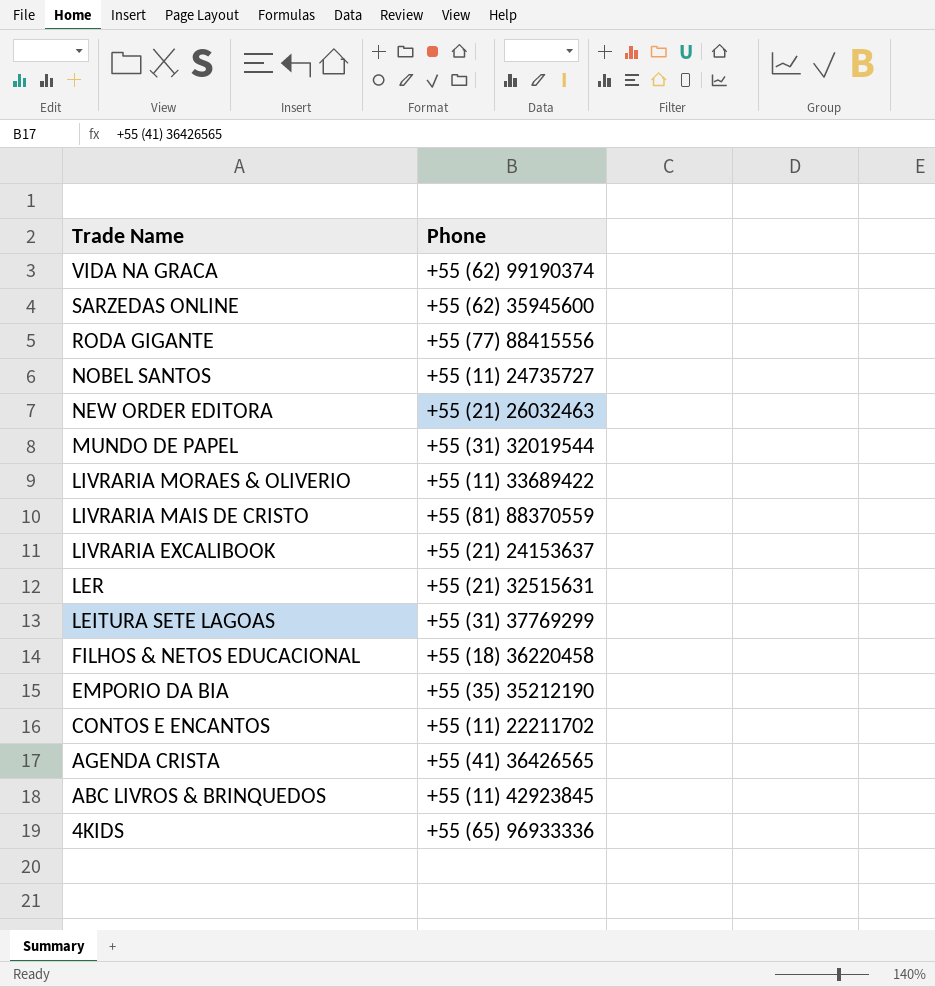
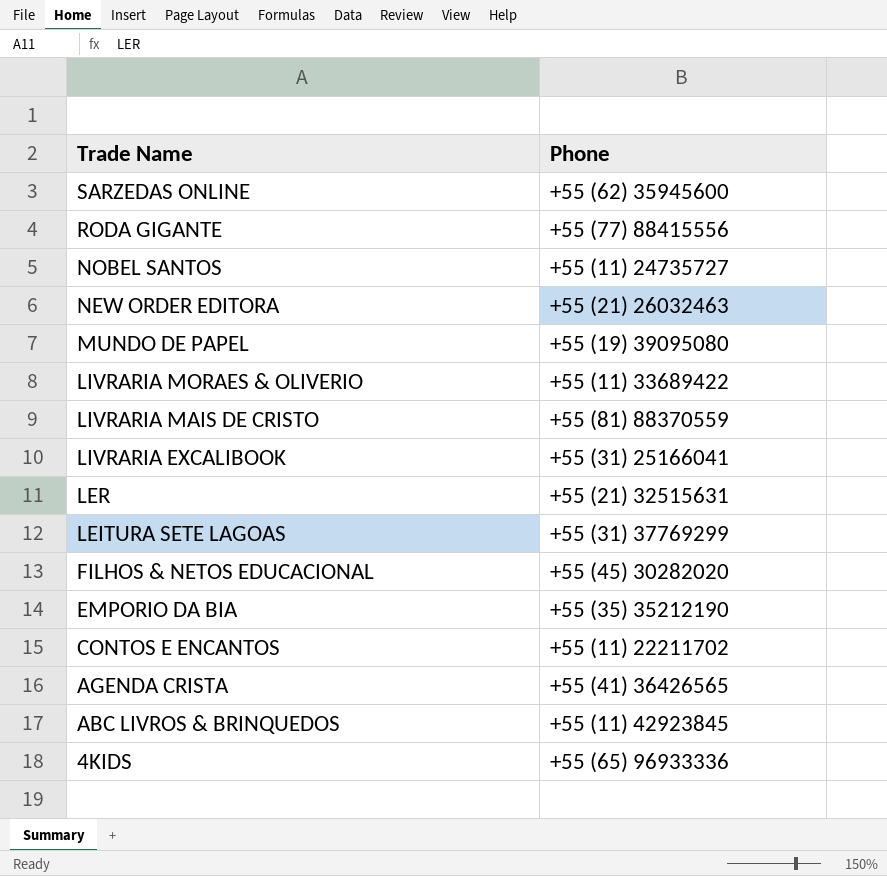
row VIDA NA GRACA: +55 (62) 99190374 -> none
MUNDO DE PAPEL | Phone: +55 (31) 32019544 -> +55 (19) 39095080
LIVRARIA EXCALIBOOK | Phone: +55 (21) 24153637 -> +55 (31) 25166041
FILHOS & NETOS EDUCACIONAL | Phone: +55 (18) 36220458 -> +55 (45) 30282020

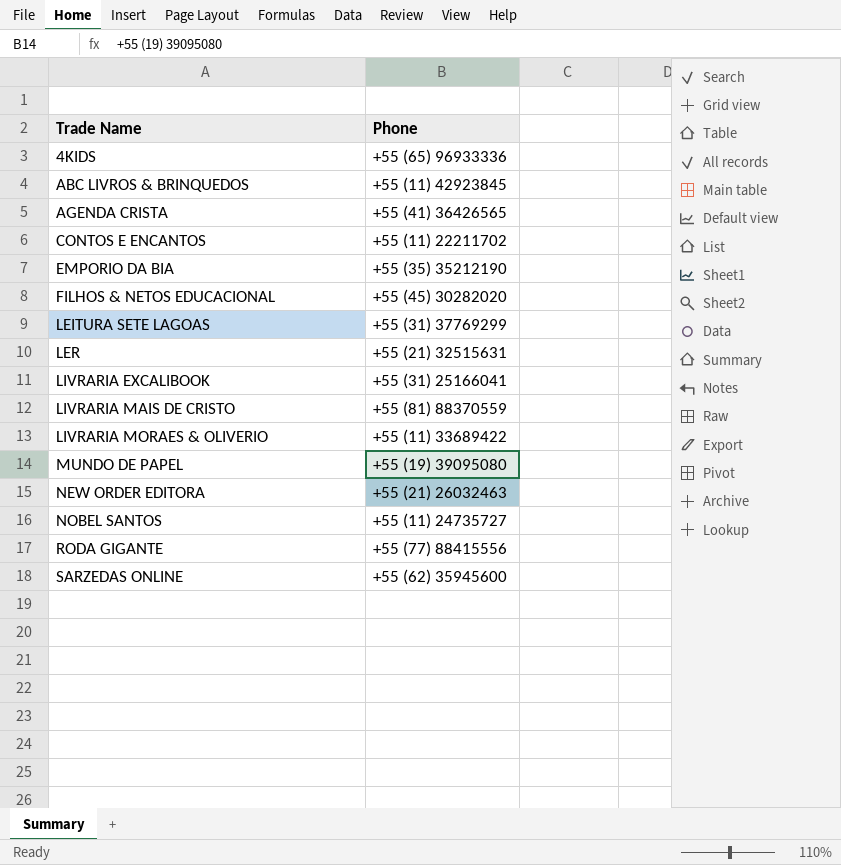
row order: Trade Name descending -> Trade Name ascending

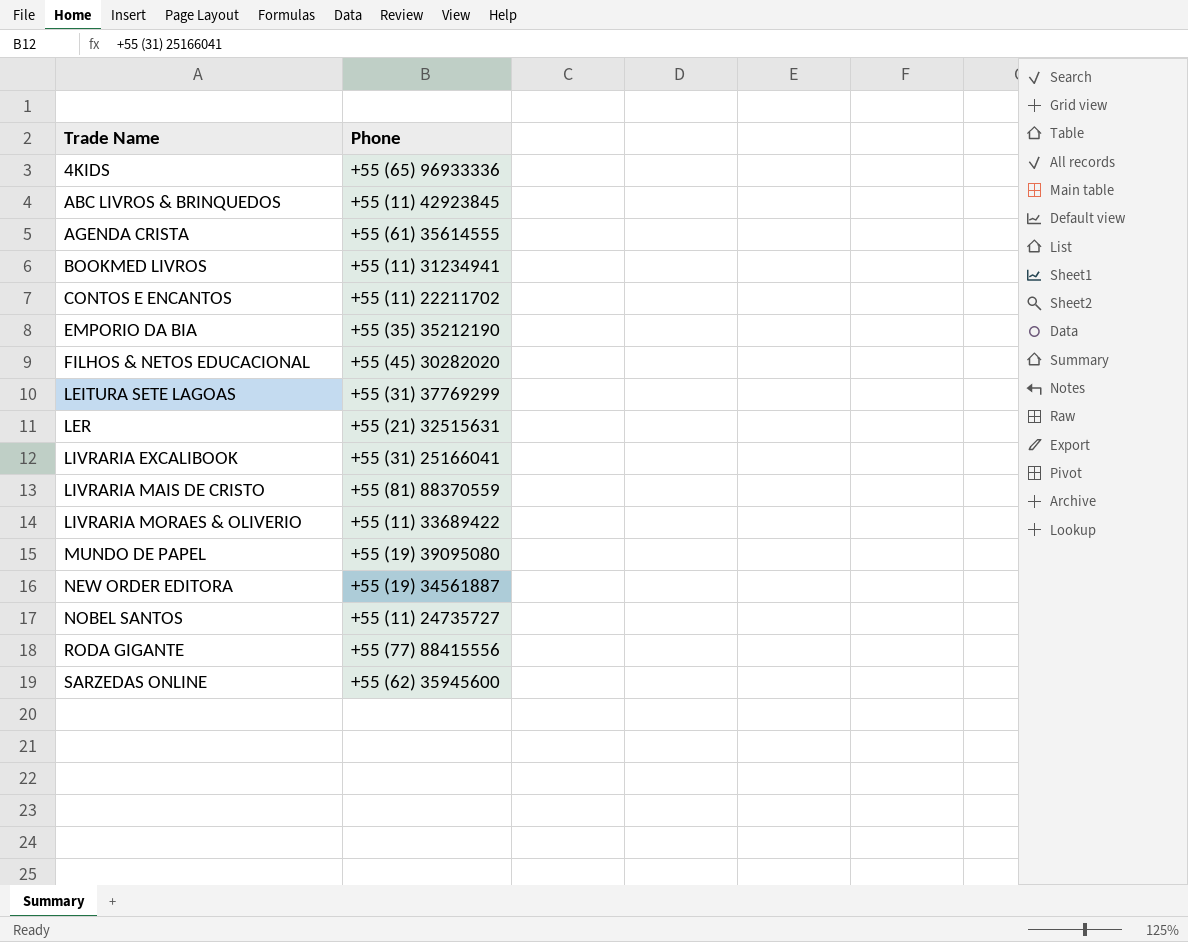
AGENDA CRISTA | Phone: +55 (41) 36426565 -> +55 (61) 35614555
row BOOKMED LIVROS: none -> +55 (11) 31234941
NEW ORDER EDITORA | Phone: +55 (21) 26032463 -> +55 (19) 34561887

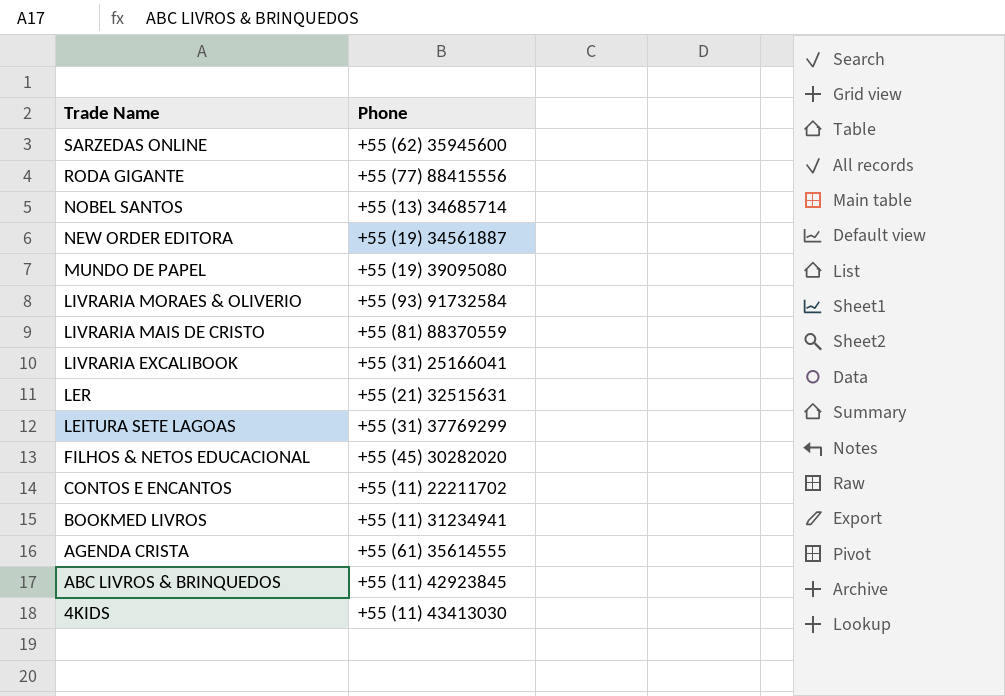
row order: Trade Name ascending -> Trade Name descending
row EMPORIO DA BIA: +55 (35) 35212190 -> none
NOBEL SANTOS | Phone: +55 (11) 24735727 -> +55 (13) 34685714
LIVRARIA MORAES & OLIVERIO | Phone: +55 (11) 33689422 -> +55 (93) 91732584
4KIDS | Phone: +55 (65) 96933336 -> +55 (11) 43413030

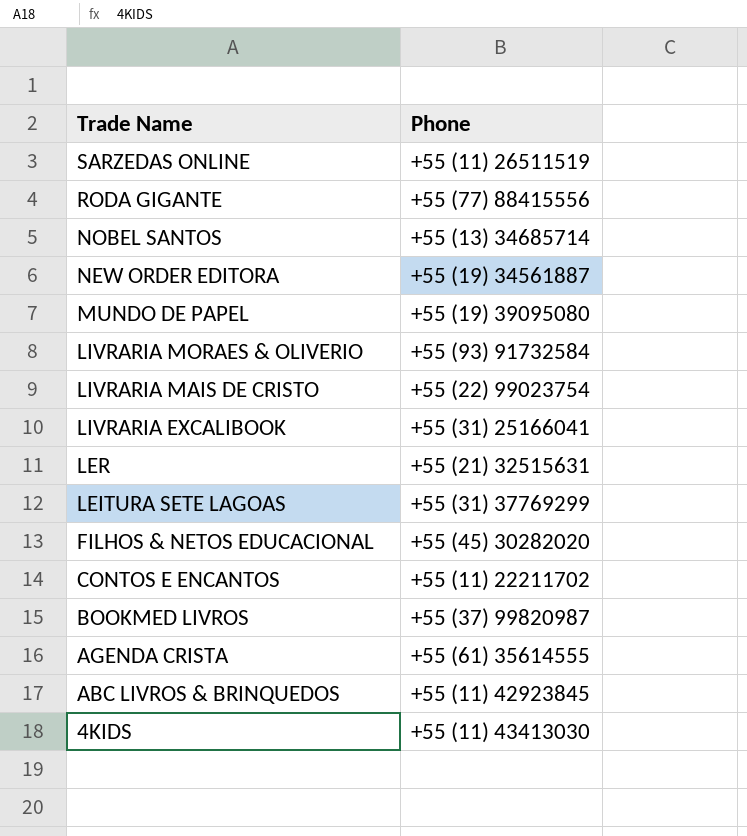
SARZEDAS ONLINE | Phone: +55 (62) 35945600 -> +55 (11) 26511519
LIVRARIA MAIS DE CRISTO | Phone: +55 (81) 88370559 -> +55 (22) 99023754
BOOKMED LIVROS | Phone: +55 (11) 31234941 -> +55 (37) 99820987

